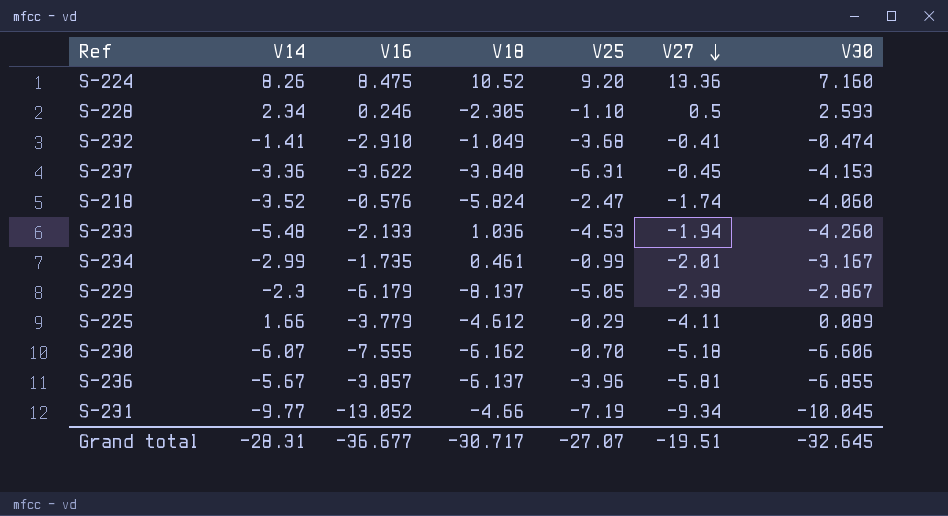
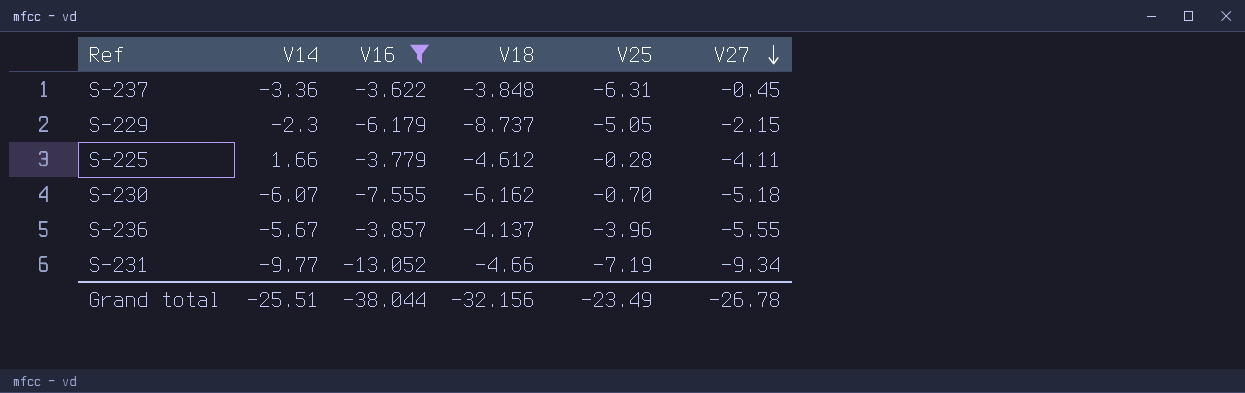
filter: none -> V16 <= -3.622
column V30 | position: 7 -> none
S-229 | V18: -8.137 -> -8.737
S-229 | V27: -2.38 -> -2.15
S-225 | V25: -0.29 -> -0.28
S-236 | V18: -6.137 -> -4.137
S-236 | V27: -5.81 -> -5.55
Grand total | V14: -28.31 -> -25.51
Grand total | V16: -36.677 -> -38.044
Grand total | V18: -30.717 -> -32.156
Grand total | V25: -27.07 -> -23.49
Grand total | V27: -19.51 -> -26.78

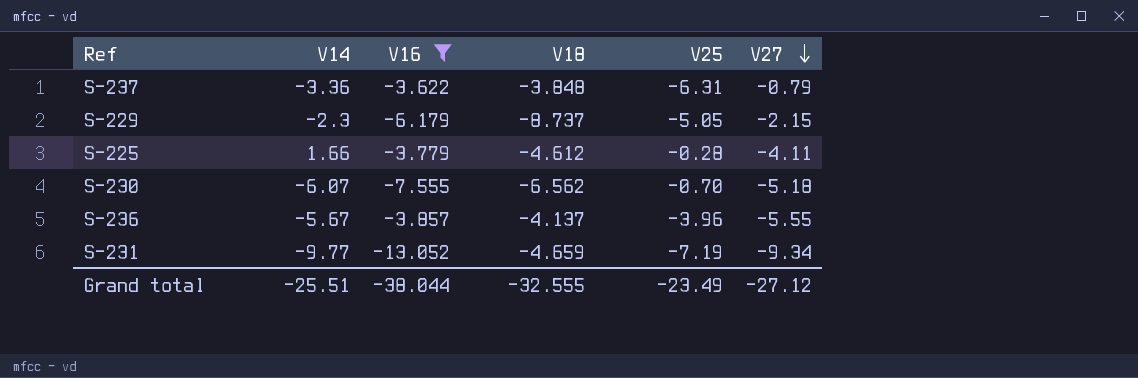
S-237 | V27: -0.45 -> -0.79
S-230 | V18: -6.162 -> -6.562
S-231 | V18: -4.66 -> -4.659
Grand total | V18: -32.156 -> -32.555
Grand total | V27: -26.78 -> -27.12

